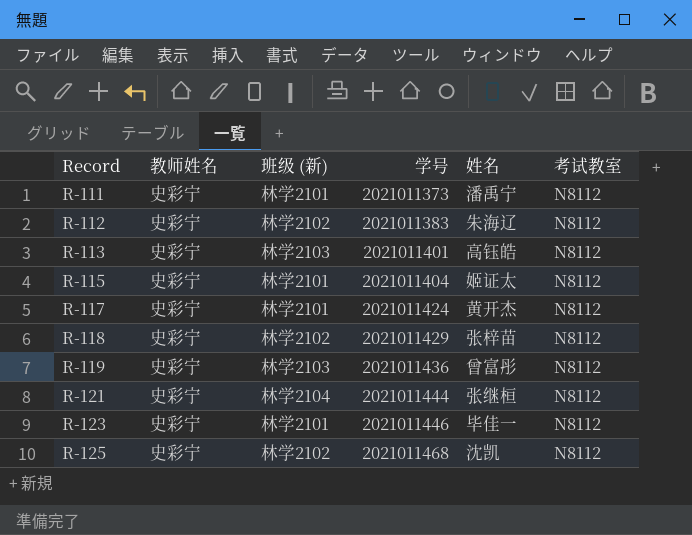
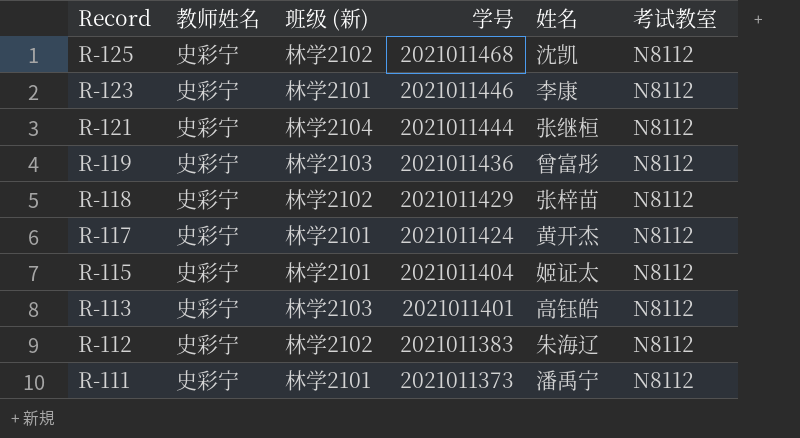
row order: Record ascending -> Record descending
R-123 | 姓名: 毕佳一 -> 李康

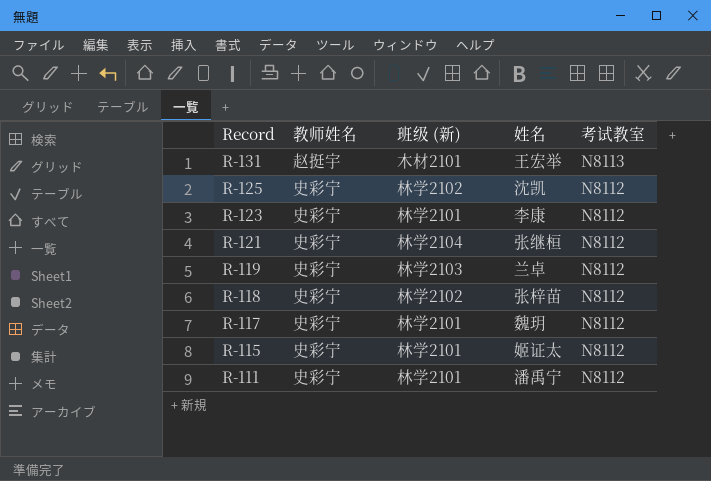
column 学号 | position: 4 -> none
row R-113: 史彩宁 | 林学2103 | 2021011401 | 高钰皓 | N8112 -> none
row R-112: 史彩宁 | 林学2102 | 2021011383 | 朱海辽 | N8112 -> none
row R-131: none -> 赵挺宇 | 木材2101 | 王宏举 | N8113
R-119 | 姓名: 曾富彤 -> 兰卓
R-117 | 姓名: 黄开杰 -> 魏玥

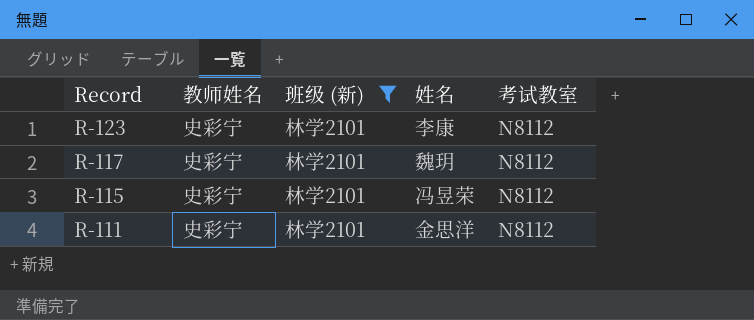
filter: none -> 班级 (新) = 林学2101
R-115 | 姓名: 姬证太 -> 冯昱荣
R-111 | 姓名: 潘禹宁 -> 金思洋

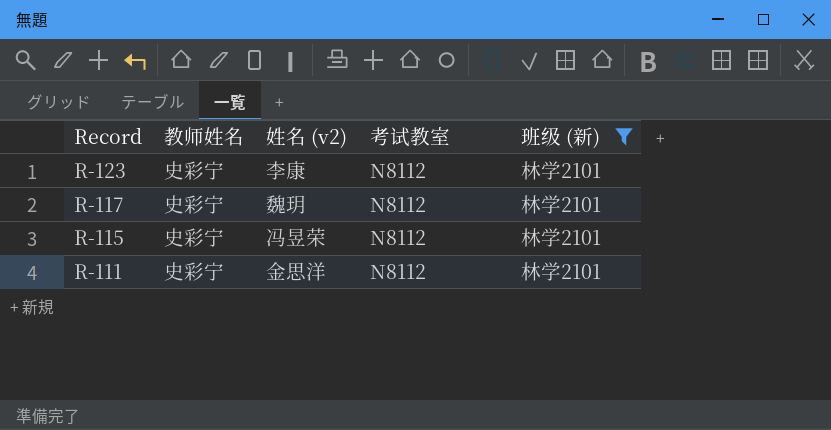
column name: 姓名 -> 姓名 (v2)
column 班级 (新) | position: 3 -> 5

